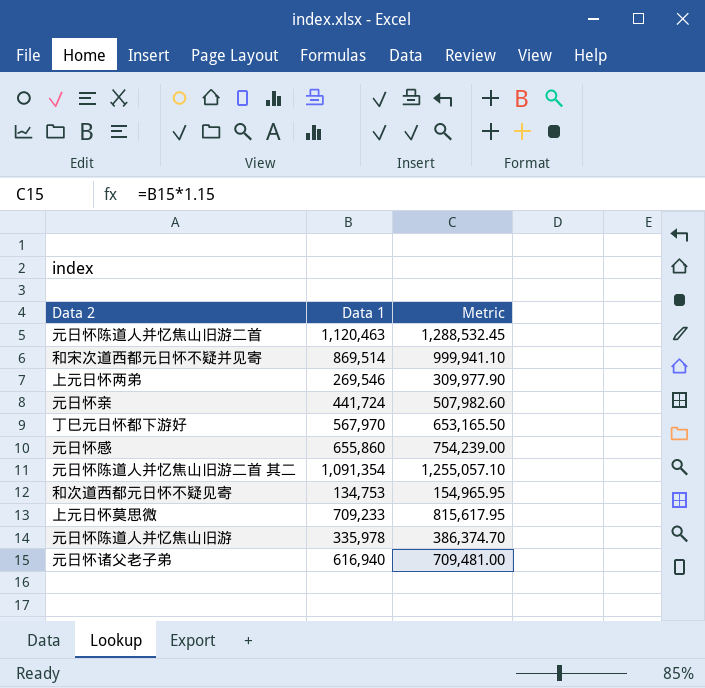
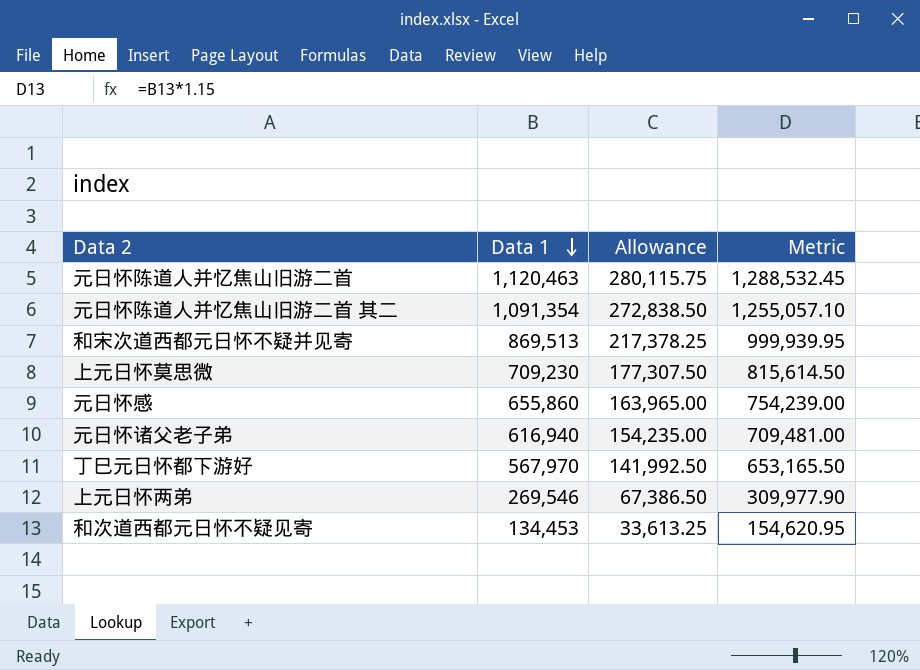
row order: none -> Data 1 descending
column Allowance | formula: none -> [Data 1] * 0.25
row 元日怀亲: 441,724 | 507,982.60 -> none
row 元日怀陈道人并忆焦山旧游: 335,978 | 386,374.70 -> none
和宋次道西都元日怀不疑并见寄 | Data 1: 869,514 -> 869,513
和宋次道西都元日怀不疑并见寄 | Metric: 999,941.10 -> 999,939.95
上元日怀莫思微 | Data 1: 709,233 -> 709,230
上元日怀莫思微 | Metric: 815,617.95 -> 815,614.50
和次道西都元日怀不疑见寄 | Data 1: 134,753 -> 134,453
和次道西都元日怀不疑见寄 | Metric: 154,965.95 -> 154,620.95

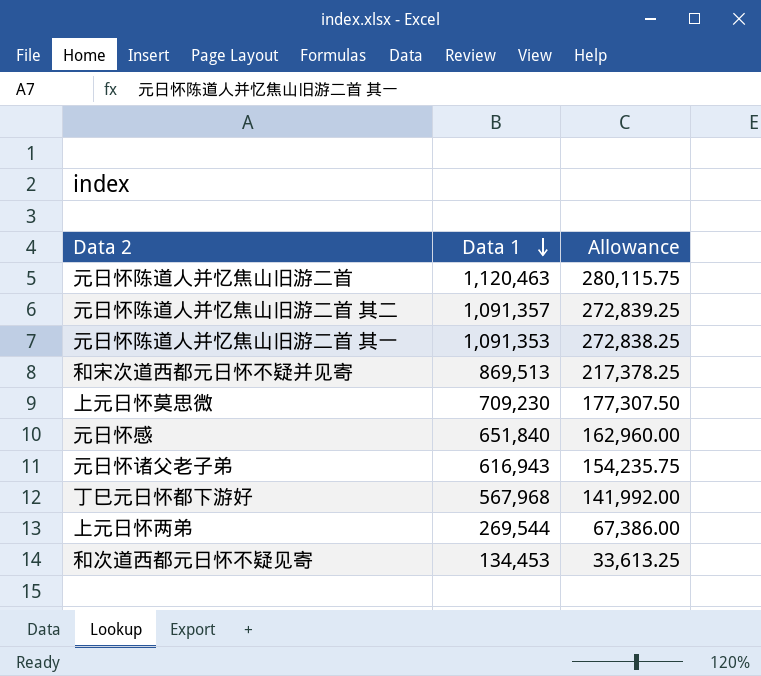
column Metric | formula: [Data 1] * 1.15 -> none
元日怀陈道人并忆焦山旧游二首 其二 | Data 1: 1,091,354 -> 1,091,357
元日怀陈道人并忆焦山旧游二首 其二 | Allowance: 272,838.50 -> 272,839.25
row 元日怀陈道人并忆焦山旧游二首 其一: none -> 1,091,353 | 272,838.25
元日怀感 | Data 1: 655,860 -> 651,840
元日怀感 | Allowance: 163,965.00 -> 162,960.00
元日怀诸父老子弟 | Data 1: 616,940 -> 616,943
元日怀诸父老子弟 | Allowance: 154,235.00 -> 154,235.75
丁巳元日怀都下游好 | Data 1: 567,970 -> 567,968
丁巳元日怀都下游好 | Allowance: 141,992.50 -> 141,992.00
上元日怀两弟 | Data 1: 269,546 -> 269,544
上元日怀两弟 | Allowance: 67,386.50 -> 67,386.00

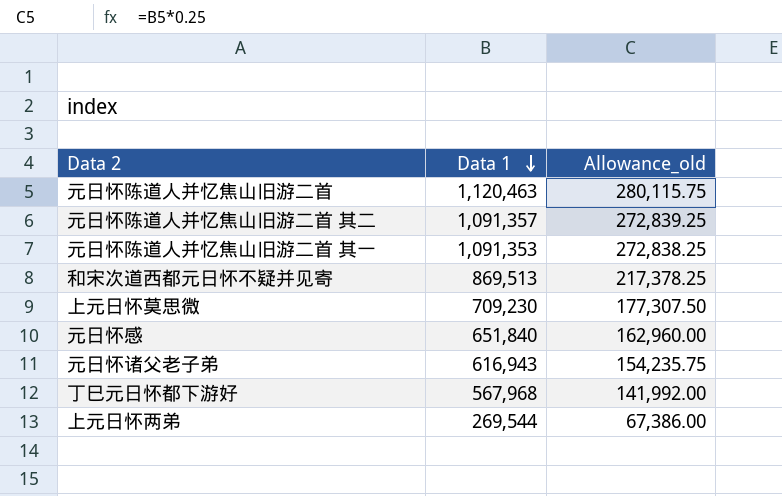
column name: Allowance -> Allowance_old
row 和次道西都元日怀不疑见寄: 134,453 | 33,613.25 -> none

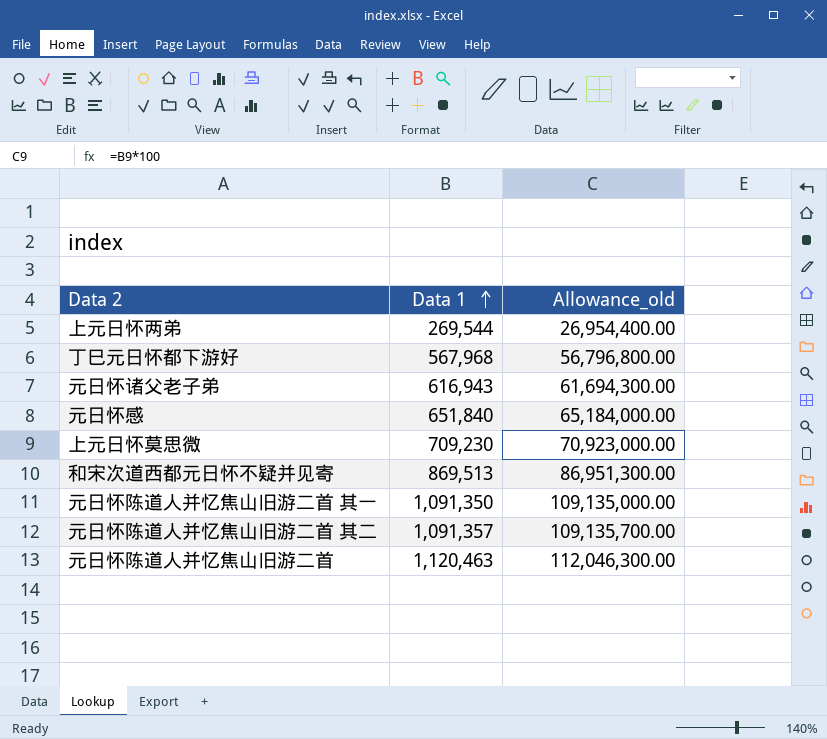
row order: Data 1 descending -> Data 1 ascending
column Allowance_old | formula: [Data 1] * 0.25 -> [Data 1] * 100
元日怀陈道人并忆焦山旧游二首 其一 | Data 1: 1,091,353 -> 1,091,350

